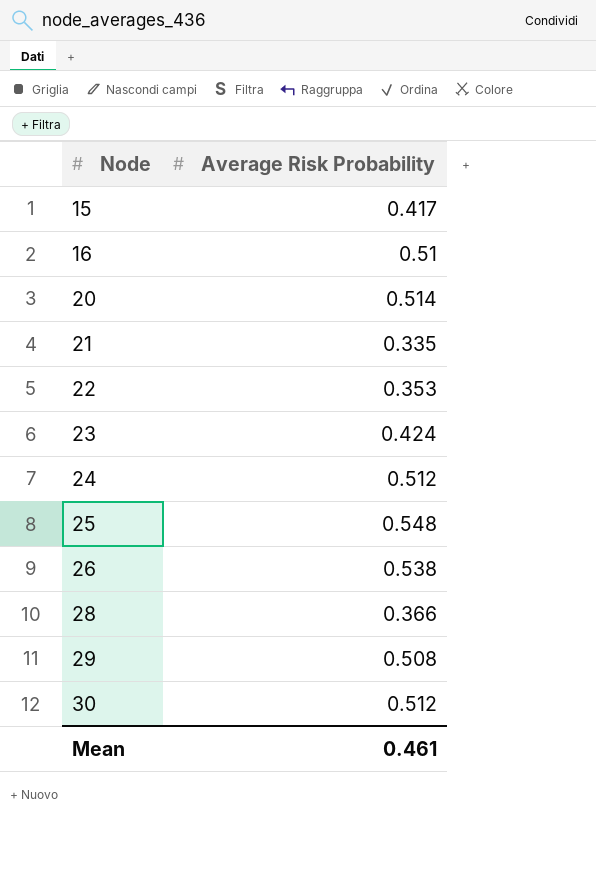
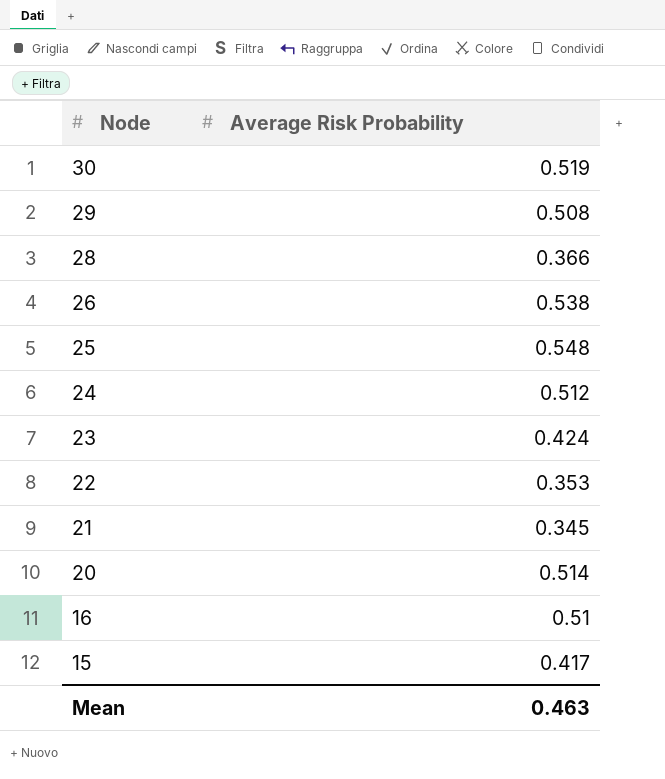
row order: Node ascending -> Node descending
30 | Average Risk Probability: 0.512 -> 0.519
21 | Average Risk Probability: 0.335 -> 0.345
Mean | Average Risk Probability: 0.461 -> 0.463

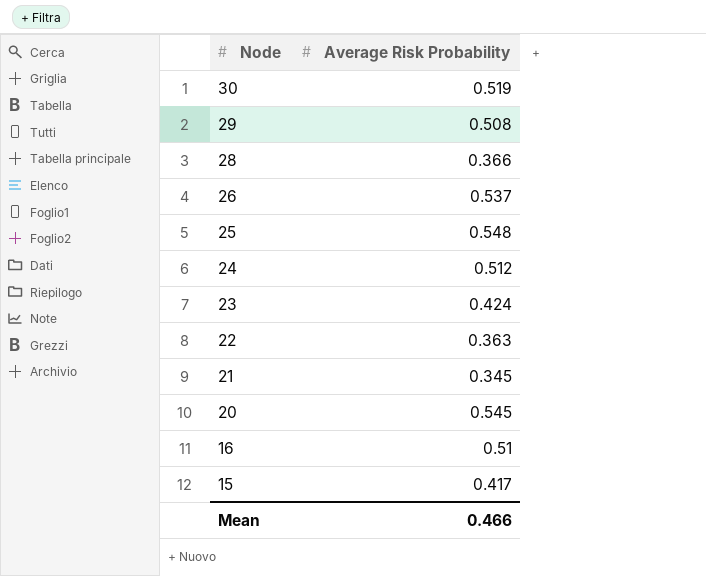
26 | Average Risk Probability: 0.538 -> 0.537
22 | Average Risk Probability: 0.353 -> 0.363
20 | Average Risk Probability: 0.514 -> 0.545
Mean | Average Risk Probability: 0.463 -> 0.466

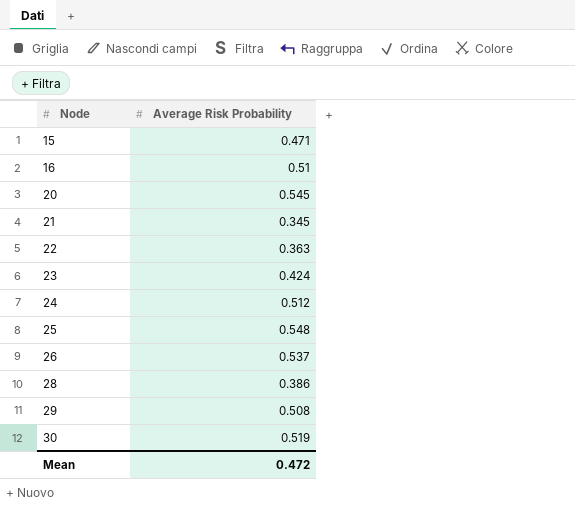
row order: Node descending -> Node ascending
15 | Average Risk Probability: 0.417 -> 0.471
28 | Average Risk Probability: 0.366 -> 0.386
Mean | Average Risk Probability: 0.466 -> 0.472

